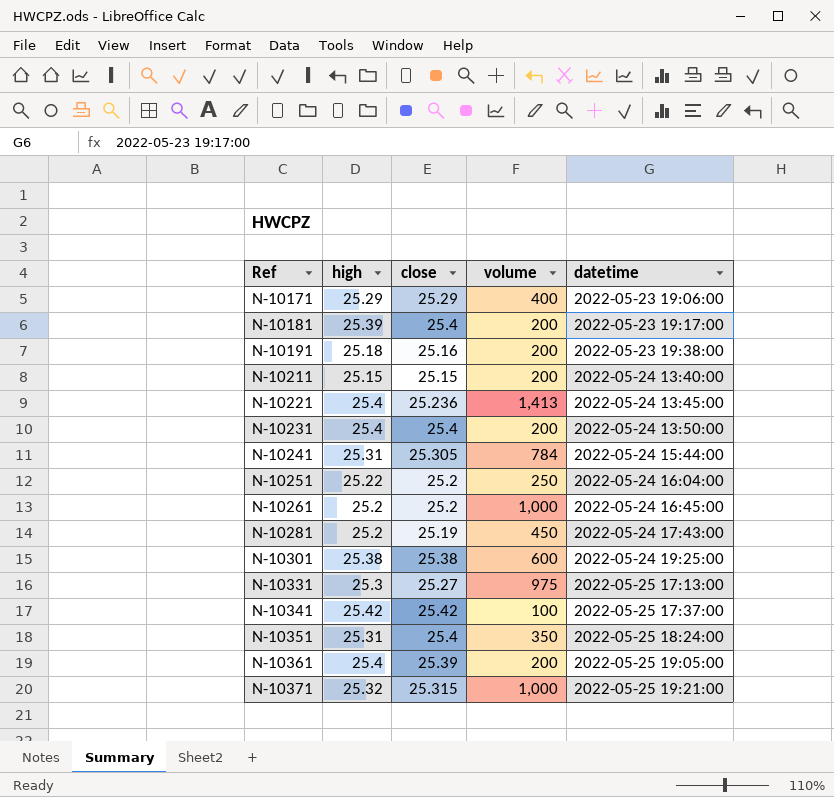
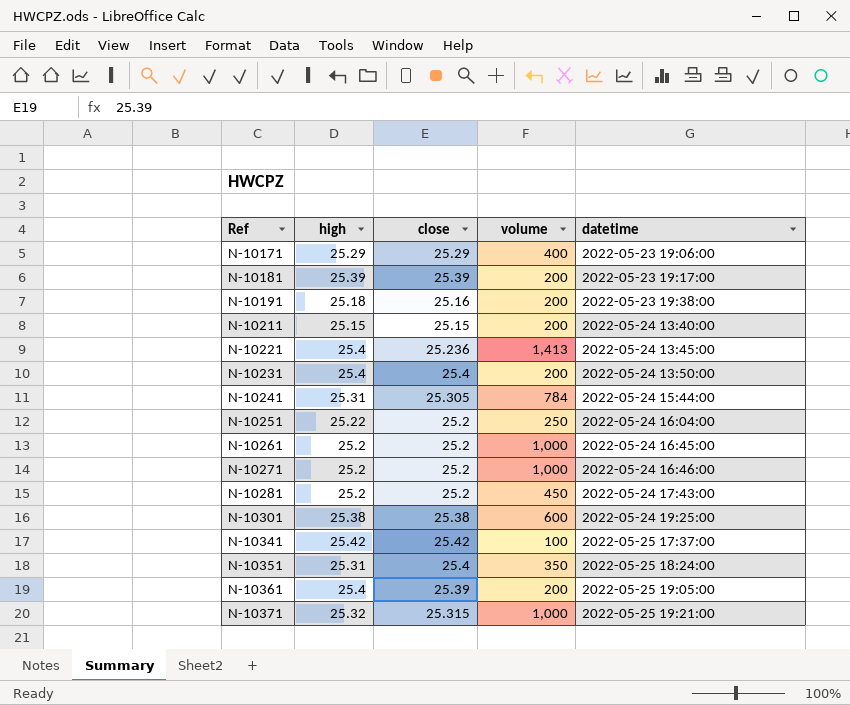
row N-10331: 25.3 | 25.27 | 975 | 2022-05-25 17:13:00 -> none
N-10181 | close: 25.4 -> 25.39
row N-10271: none -> 25.2 | 25.2 | 1,000 | 2022-05-24 16:46:00
N-10281 | close: 25.19 -> 25.2

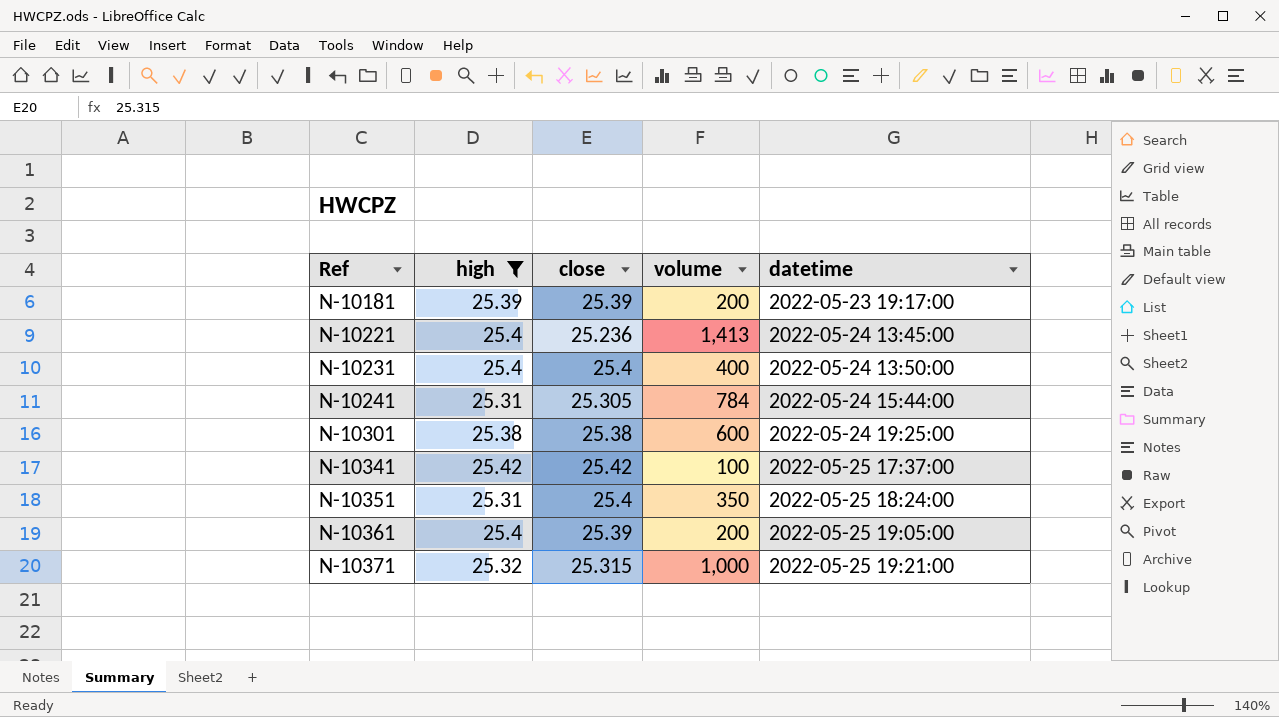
filter: none -> high >= 25.31
N-10231 | volume: 200 -> 400

